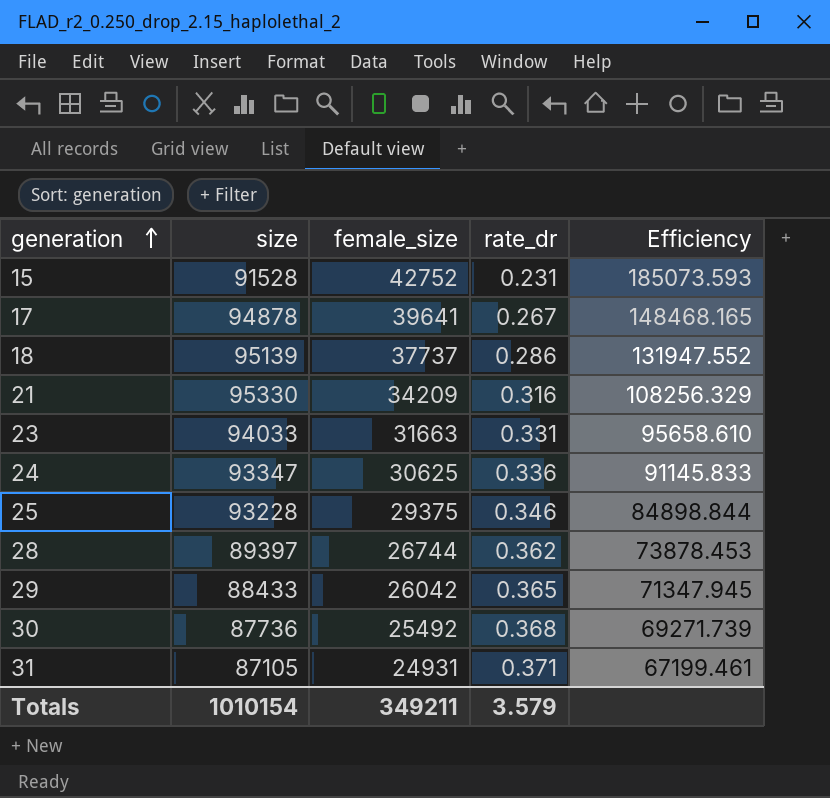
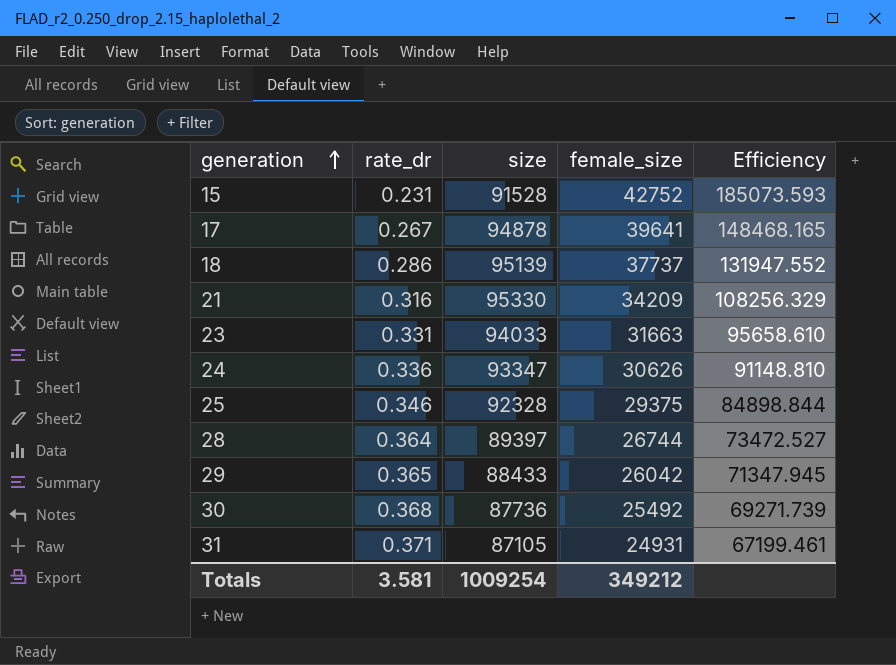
column rate_dr | position: 4 -> 2
24 | female_size: 30625 -> 30626
24 | Efficiency: 91145.833 -> 91148.810
25 | size: 93228 -> 92328
28 | rate_dr: 0.362 -> 0.364
28 | Efficiency: 73878.453 -> 73472.527
Totals | rate_dr: 3.579 -> 3.581
Totals | size: 1010154 -> 1009254
Totals | female_size: 349211 -> 349212

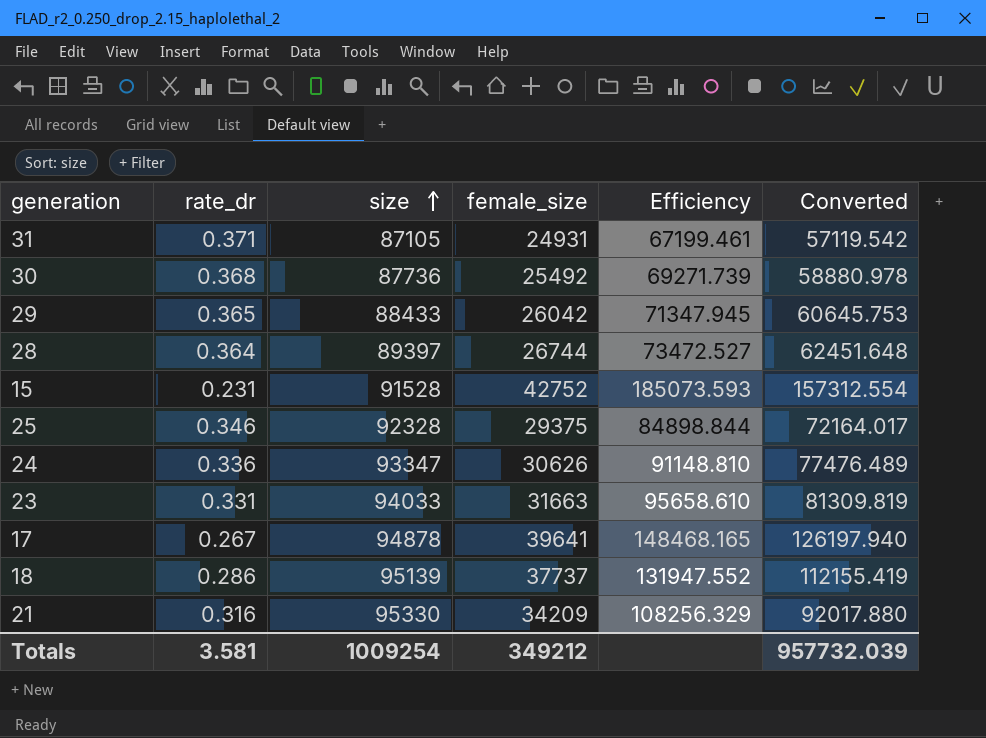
row order: generation ascending -> size ascending
column Converted | formula: none -> [Efficiency] * 0.85

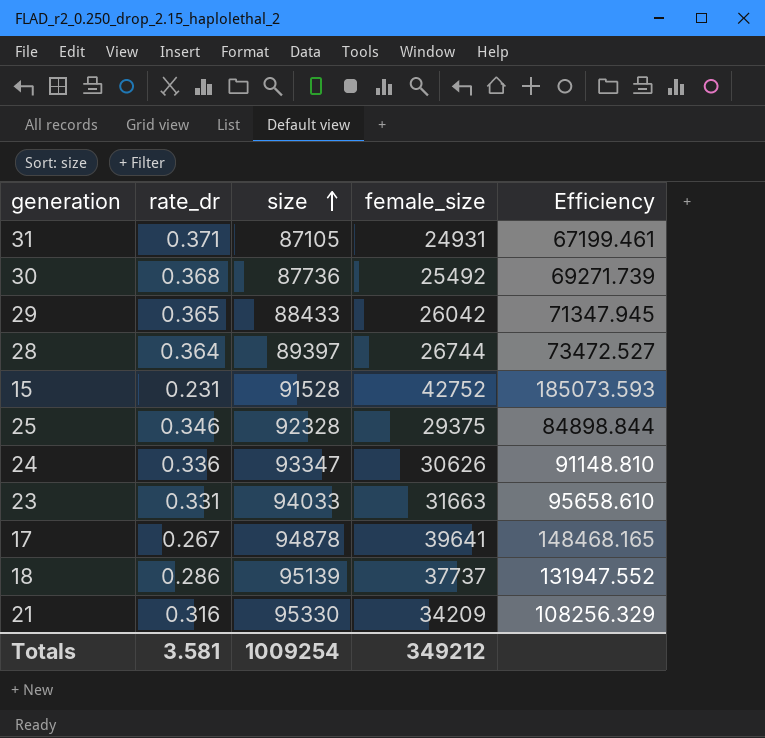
column Converted | formula: [Efficiency] * 0.85 -> none

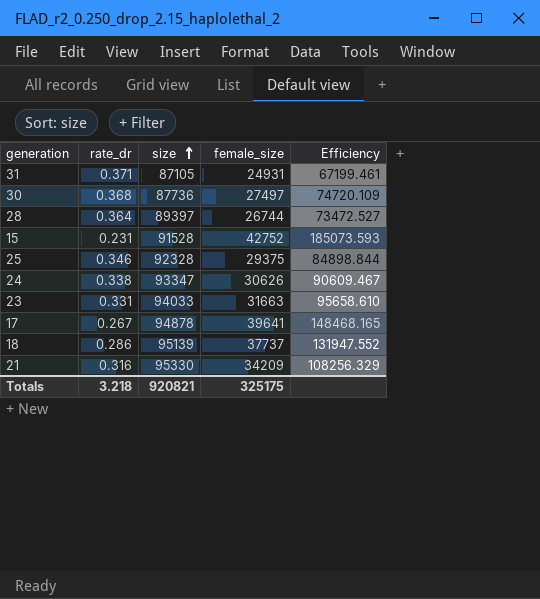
row 29: 0.365 | 88433 | 26042 | 71347.945 -> none
30 | female_size: 25492 -> 27497
30 | Efficiency: 69271.739 -> 74720.109
24 | rate_dr: 0.336 -> 0.338
24 | Efficiency: 91148.810 -> 90609.467
Totals | rate_dr: 3.581 -> 3.218
Totals | size: 1009254 -> 920821
Totals | female_size: 349212 -> 325175

